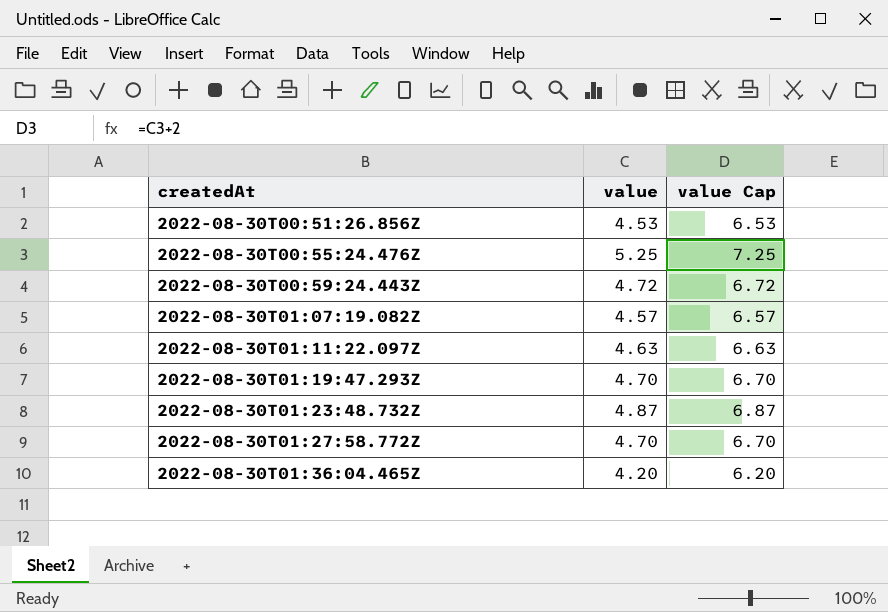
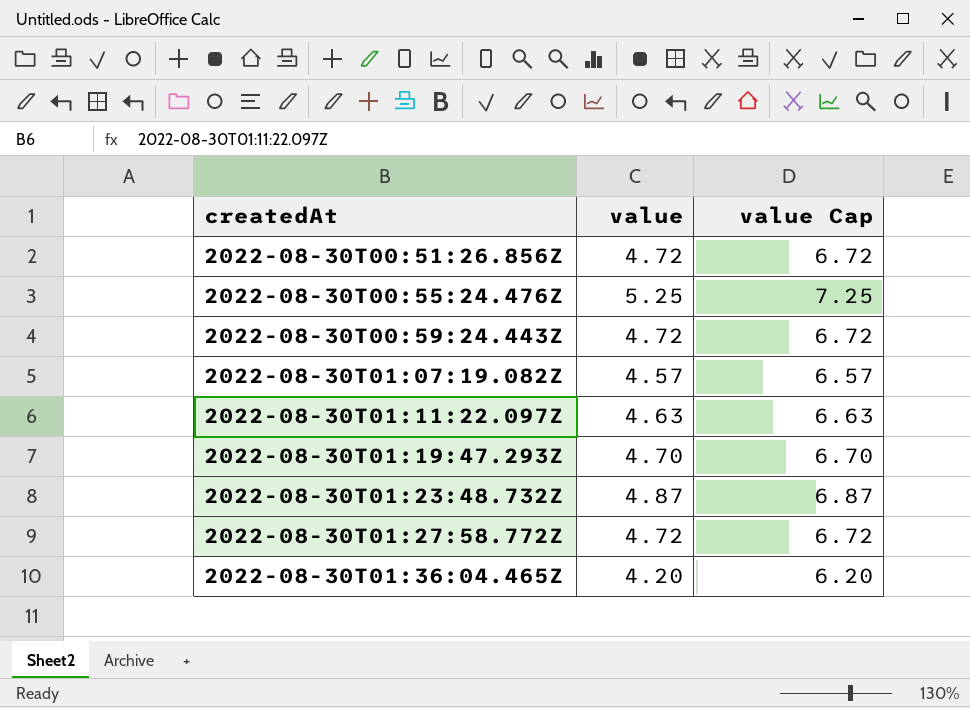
2022-08-30T00:51:26.856Z | value: 4.53 -> 4.72
2022-08-30T00:51:26.856Z | value Cap: 6.53 -> 6.72
2022-08-30T01:27:58.772Z | value: 4.70 -> 4.72
2022-08-30T01:27:58.772Z | value Cap: 6.70 -> 6.72

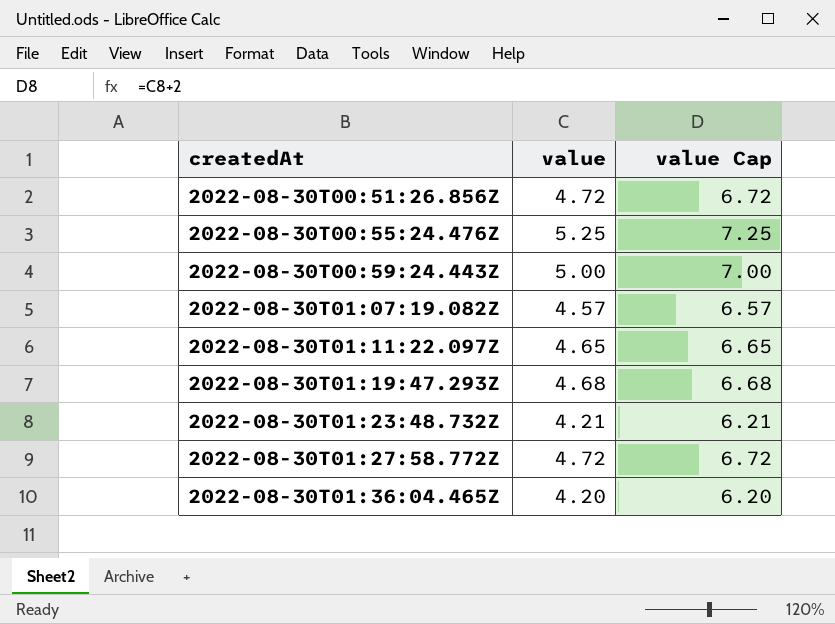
2022-08-30T00:59:24.443Z | value: 4.72 -> 5.00
2022-08-30T00:59:24.443Z | value Cap: 6.72 -> 7.00
2022-08-30T01:11:22.097Z | value: 4.63 -> 4.65
2022-08-30T01:11:22.097Z | value Cap: 6.63 -> 6.65
2022-08-30T01:19:47.293Z | value: 4.70 -> 4.68
2022-08-30T01:19:47.293Z | value Cap: 6.70 -> 6.68
2022-08-30T01:23:48.732Z | value: 4.87 -> 4.21
2022-08-30T01:23:48.732Z | value Cap: 6.87 -> 6.21

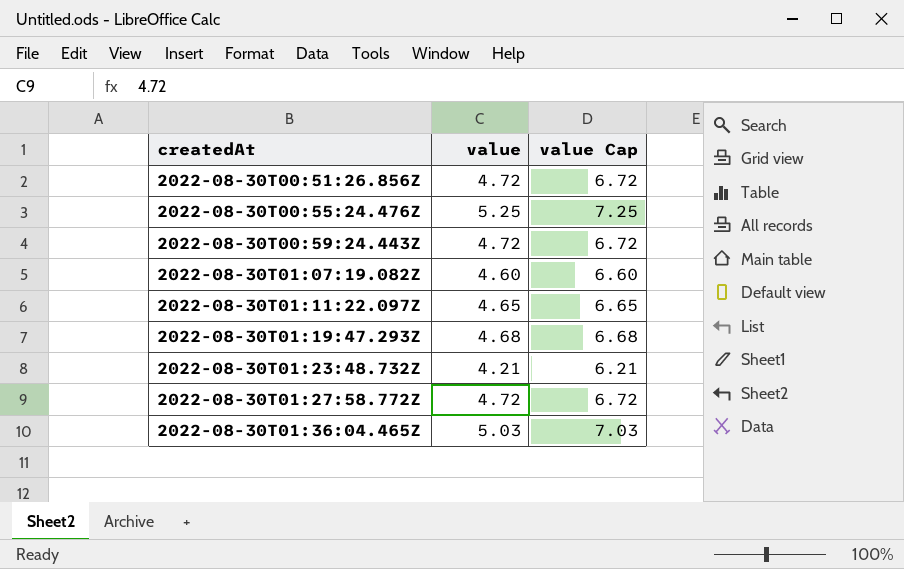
2022-08-30T00:59:24.443Z | value: 5.00 -> 4.72
2022-08-30T00:59:24.443Z | value Cap: 7.00 -> 6.72
2022-08-30T01:07:19.082Z | value: 4.57 -> 4.60
2022-08-30T01:07:19.082Z | value Cap: 6.57 -> 6.60
2022-08-30T01:36:04.465Z | value: 4.20 -> 5.03
2022-08-30T01:36:04.465Z | value Cap: 6.20 -> 7.03

